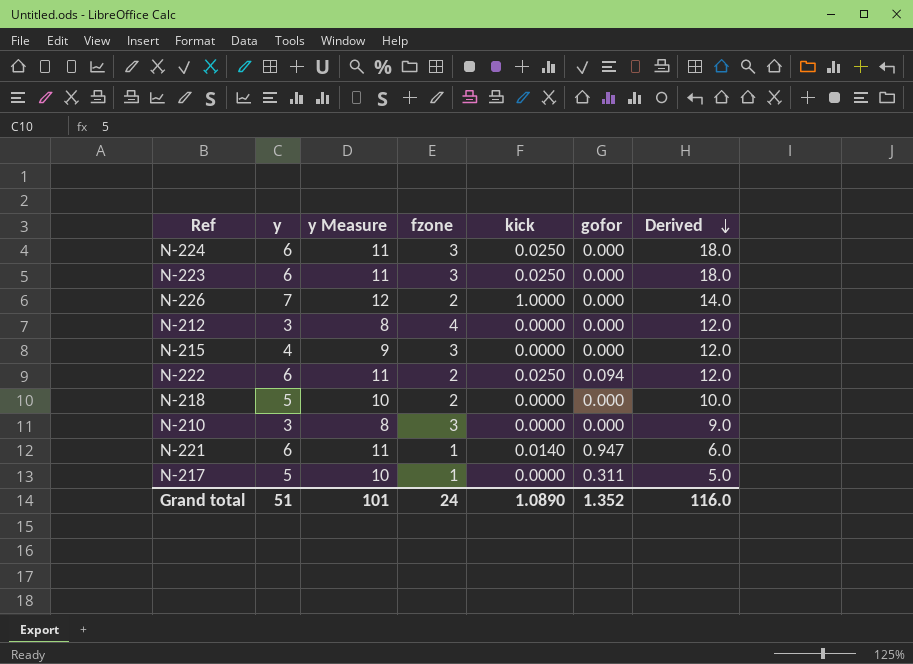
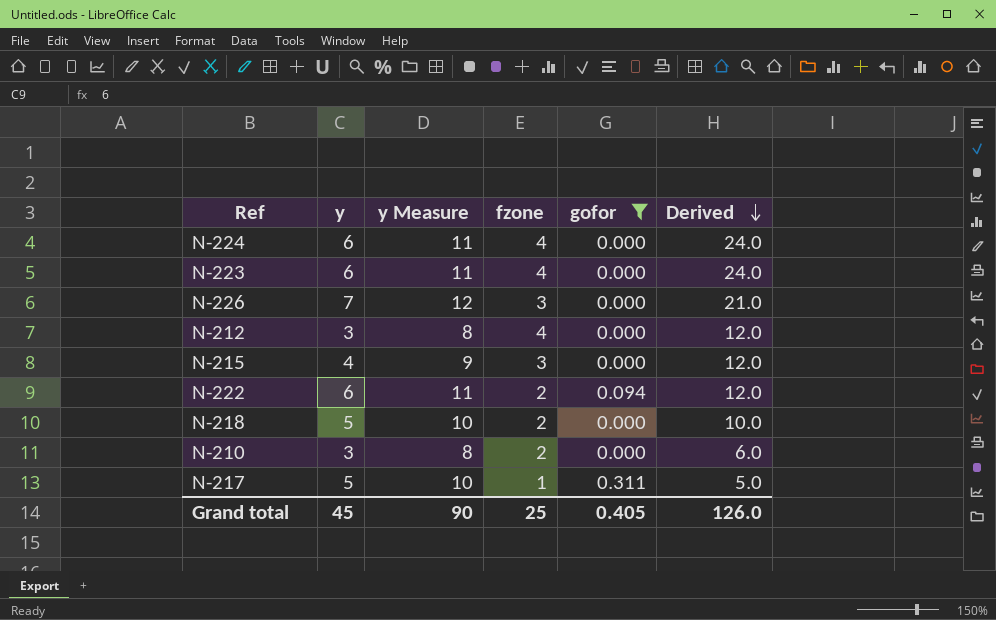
filter: none -> gofor != 0.947
column kick | position: 5 -> none
N-224 | fzone: 3 -> 4
N-224 | Derived: 18.0 -> 24.0
N-223 | fzone: 3 -> 4
N-223 | Derived: 18.0 -> 24.0
N-226 | fzone: 2 -> 3
N-226 | Derived: 14.0 -> 21.0
N-210 | fzone: 3 -> 2
N-210 | Derived: 9.0 -> 6.0
Grand total | y: 51 -> 45
Grand total | y Measure: 101 -> 90
Grand total | fzone: 24 -> 25
Grand total | gofor: 1.352 -> 0.405
Grand total | Derived: 116.0 -> 126.0

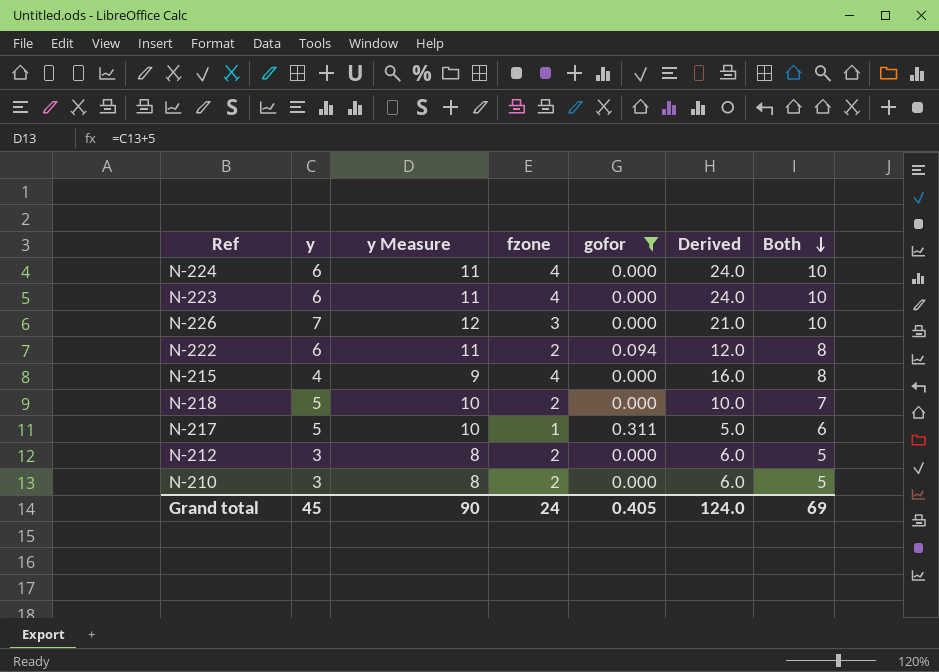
row order: Derived descending -> Both descending
column Both | formula: none -> [y] + [fzone]
N-215 | fzone: 3 -> 4
N-215 | Derived: 12.0 -> 16.0
N-212 | fzone: 4 -> 2
N-212 | Derived: 12.0 -> 6.0
Grand total | fzone: 25 -> 24
Grand total | Derived: 126.0 -> 124.0

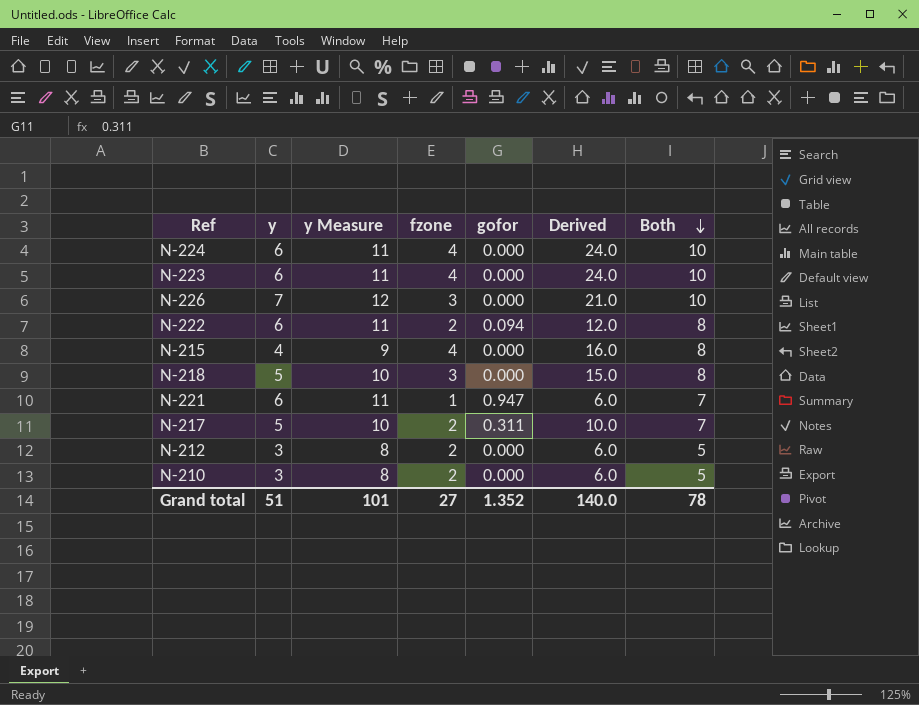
filter: gofor != 0.947 -> none
N-218 | fzone: 2 -> 3
N-218 | Derived: 10.0 -> 15.0
N-218 | Both: 7 -> 8
N-217 | fzone: 1 -> 2
N-217 | Derived: 5.0 -> 10.0
N-217 | Both: 6 -> 7
Grand total | y: 45 -> 51
Grand total | y Measure: 90 -> 101
Grand total | fzone: 24 -> 27
Grand total | gofor: 0.405 -> 1.352
Grand total | Derived: 124.0 -> 140.0
Grand total | Both: 69 -> 78

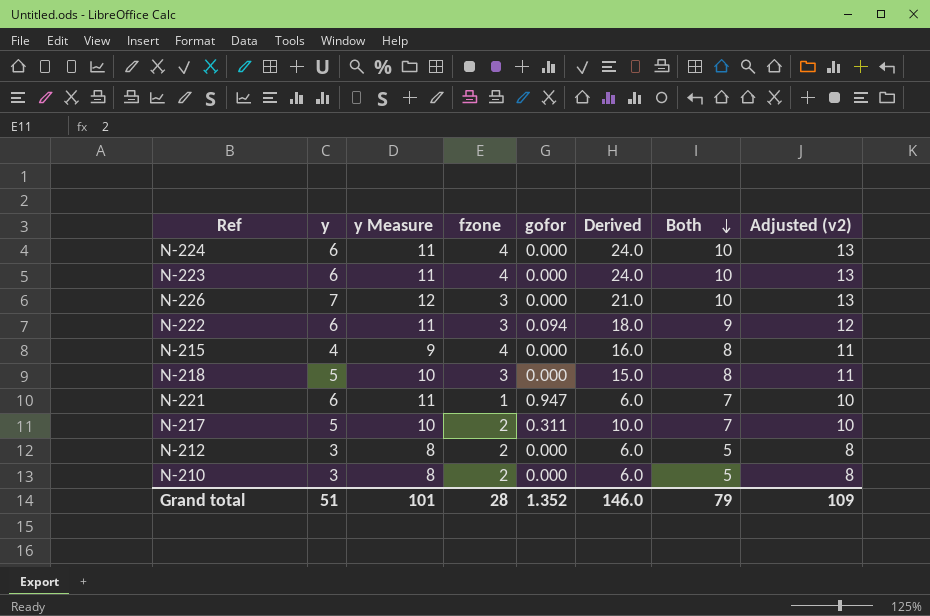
column Adjusted (v2) | formula: none -> [Both] + 3
N-222 | fzone: 2 -> 3
N-222 | Derived: 12.0 -> 18.0
N-222 | Both: 8 -> 9
Grand total | fzone: 27 -> 28
Grand total | Derived: 140.0 -> 146.0
Grand total | Both: 78 -> 79

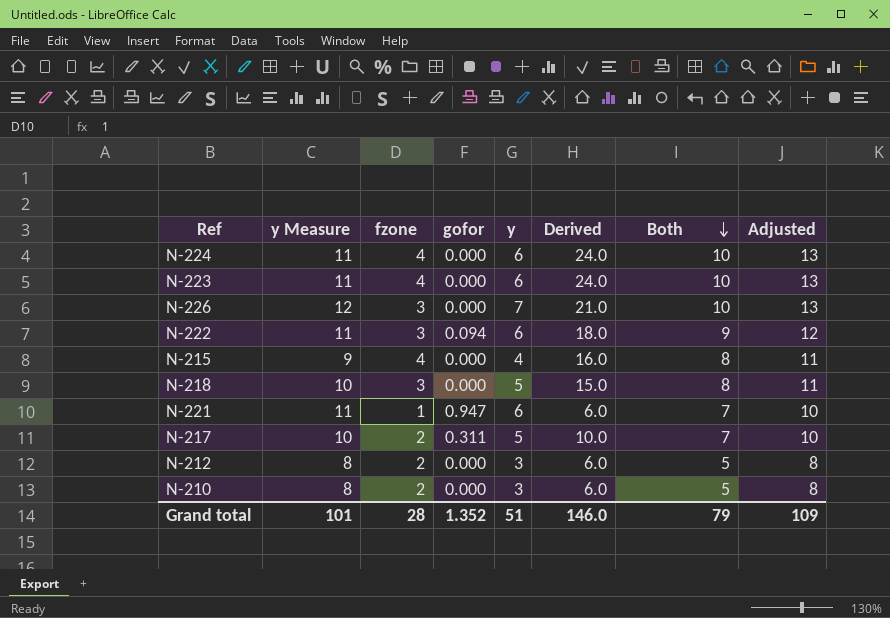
column y | position: 2 -> 5
column name: Adjusted (v2) -> Adjusted

